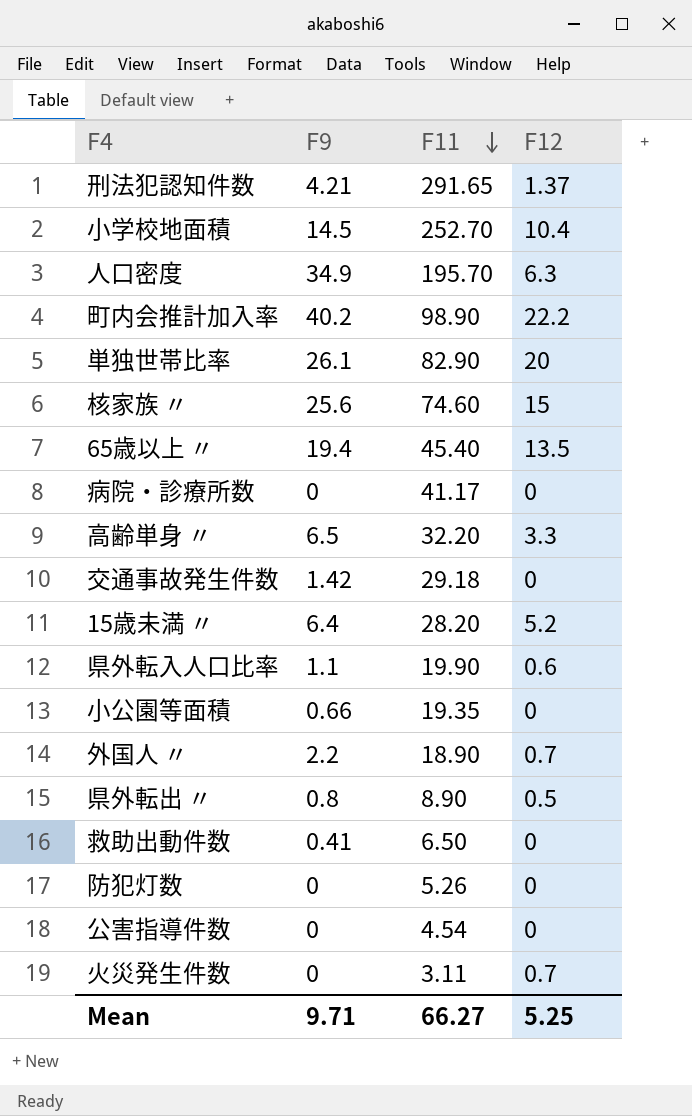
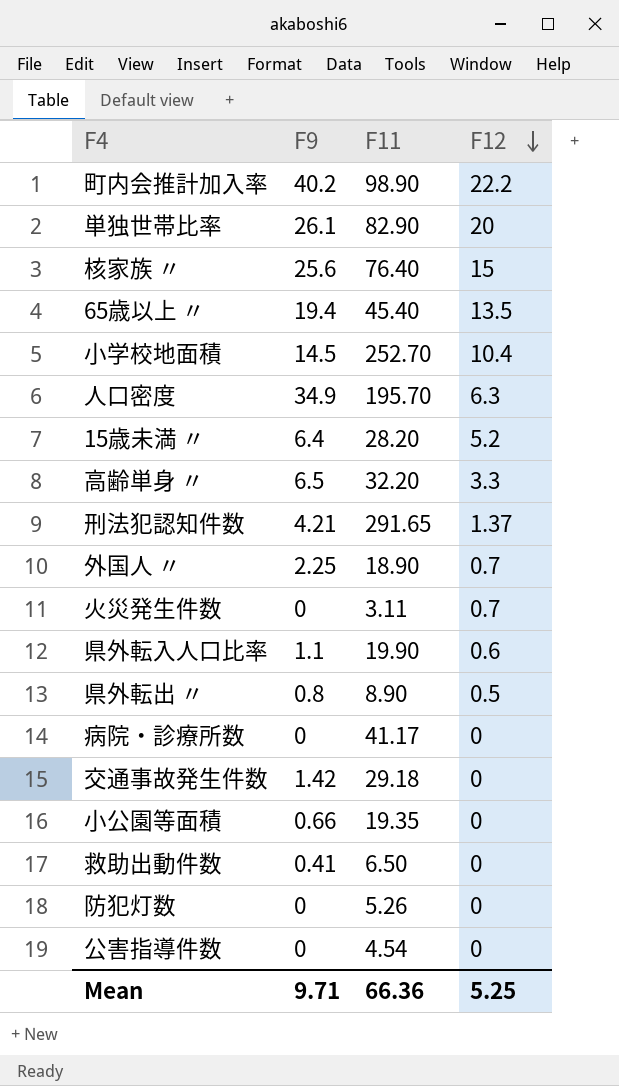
row order: F11 descending -> F12 descending
核家族 〃 | F11: 74.60 -> 76.40
外国人 〃 | F9: 2.2 -> 2.25
Mean | F11: 66.27 -> 66.36

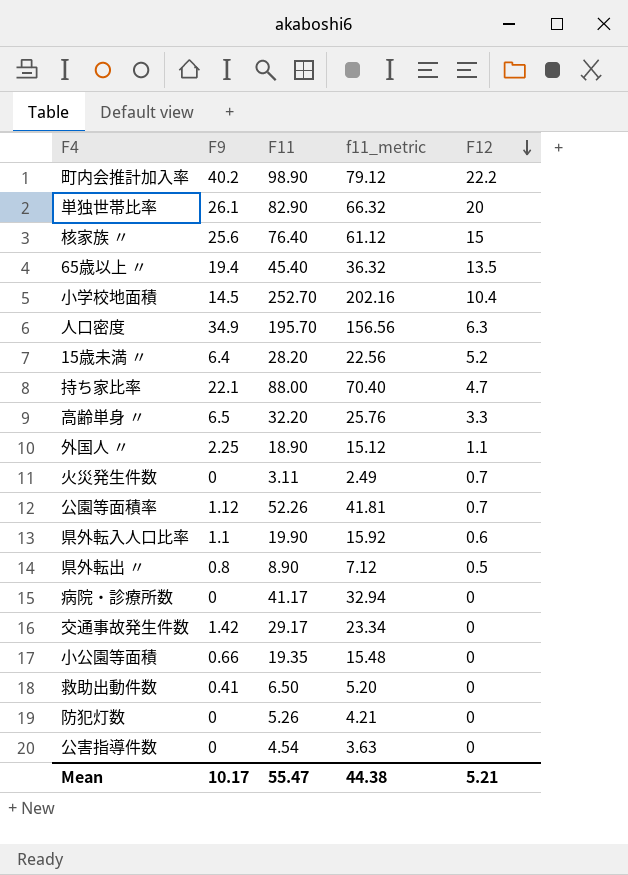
column f11_metric | formula: none -> [F11] * 0.8
row 刑法犯認知件数: 4.21 | 291.65 | 1.37 -> none
row 持ち家比率: none -> 22.1 | 88.00 | 70.40 | 4.7
外国人 〃 | F12: 0.7 -> 1.1
row 公園等面積率: none -> 1.12 | 52.26 | 41.81 | 0.7
交通事故発生件数 | F11: 29.18 -> 29.17
Mean | F9: 9.71 -> 10.17
Mean | F11: 66.36 -> 55.47
Mean | F12: 5.25 -> 5.21

